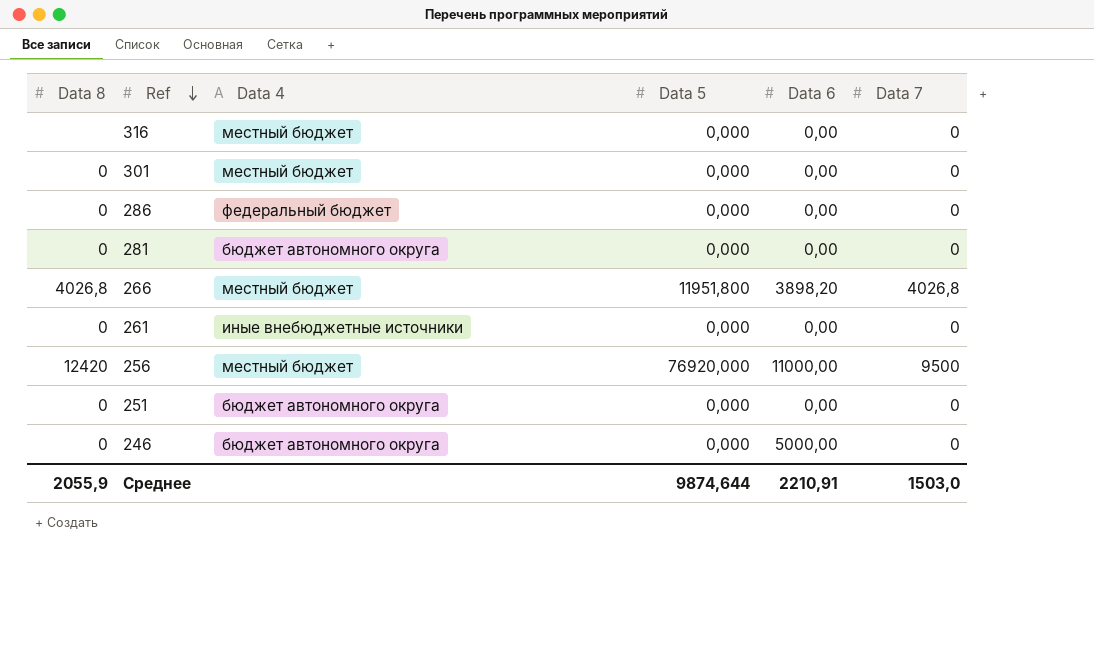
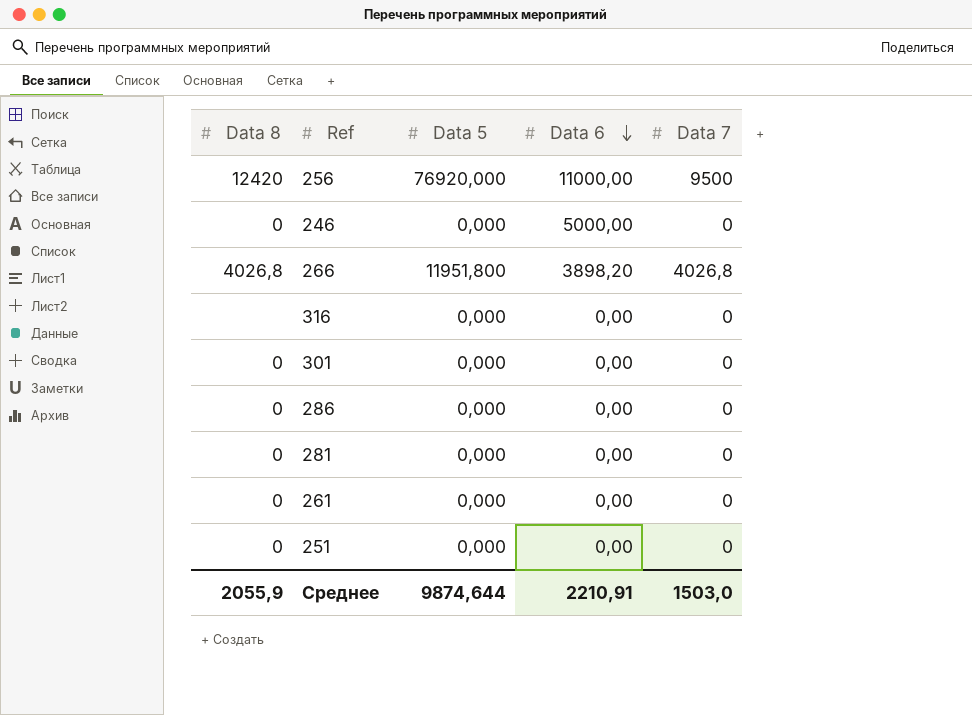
row order: Ref descending -> Data 6 descending
column Data 4 | position: 3 -> none

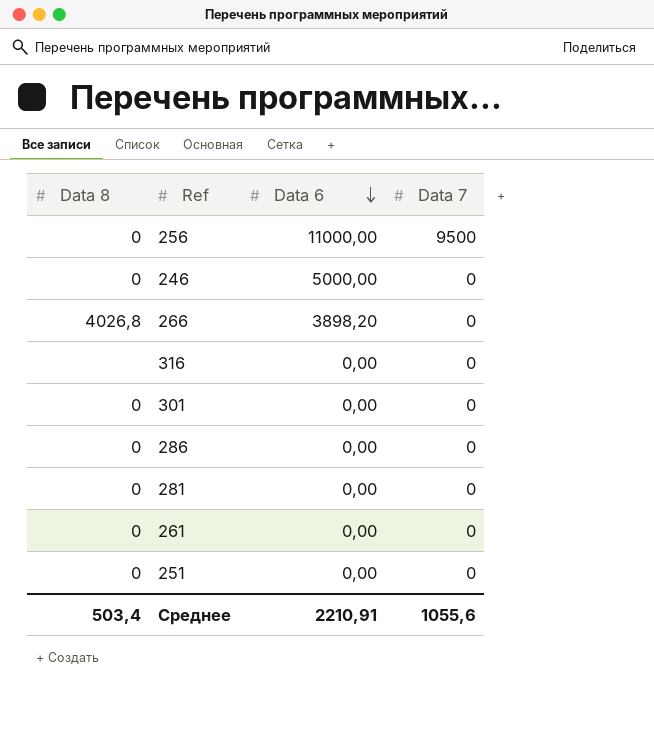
column Data 5 | position: 3 -> none
256 | Data 8: 12420 -> 0
266 | Data 7: 4026,8 -> 0
Среднее | Data 8: 2055,9 -> 503,4
Среднее | Data 7: 1503,0 -> 1055,6

